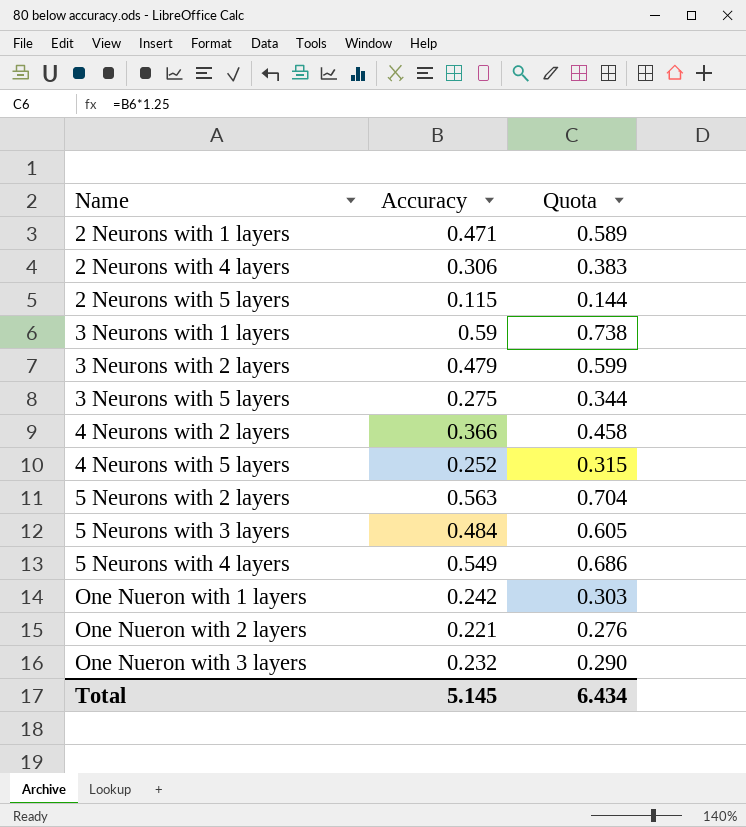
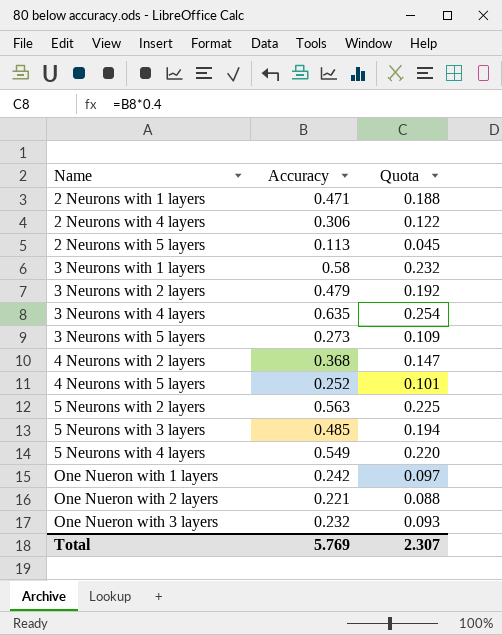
column Quota | formula: [Accuracy] * 1.25 -> [Accuracy] * 0.4
2 Neurons with 5 layers | Accuracy: 0.115 -> 0.113
3 Neurons with 1 layers | Accuracy: 0.59 -> 0.58
row 3 Neurons with 4 layers: none -> 0.635 | 0.254
3 Neurons with 5 layers | Accuracy: 0.275 -> 0.273
4 Neurons with 2 layers | Accuracy: 0.366 -> 0.368
5 Neurons with 3 layers | Accuracy: 0.484 -> 0.485
Total | Accuracy: 5.145 -> 5.769
Total | Quota: 6.434 -> 2.307

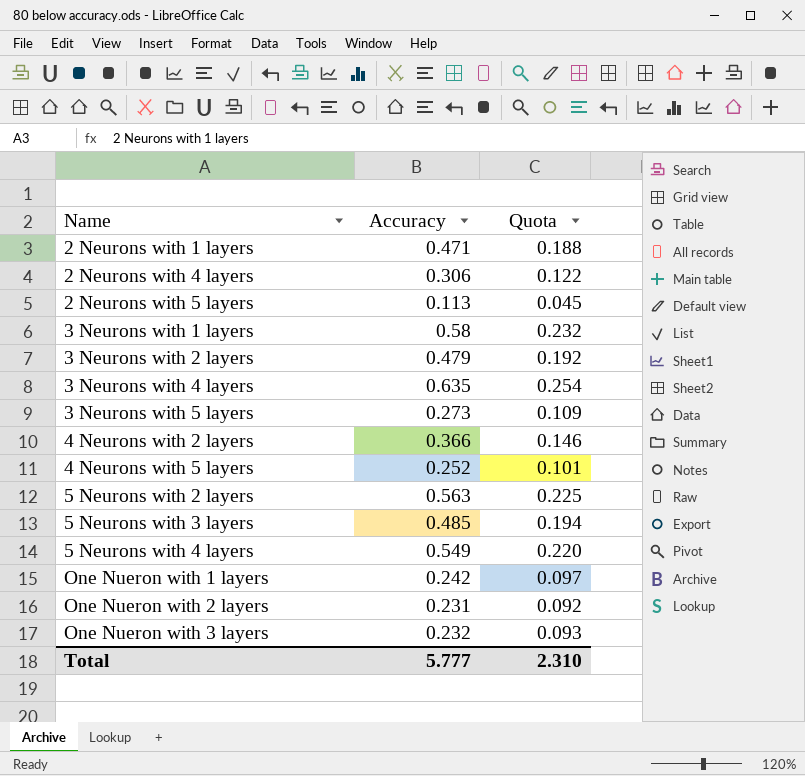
4 Neurons with 2 layers | Accuracy: 0.368 -> 0.366
4 Neurons with 2 layers | Quota: 0.147 -> 0.146
One Nueron with 2 layers | Accuracy: 0.221 -> 0.231
One Nueron with 2 layers | Quota: 0.088 -> 0.092
Total | Accuracy: 5.769 -> 5.777
Total | Quota: 2.307 -> 2.310

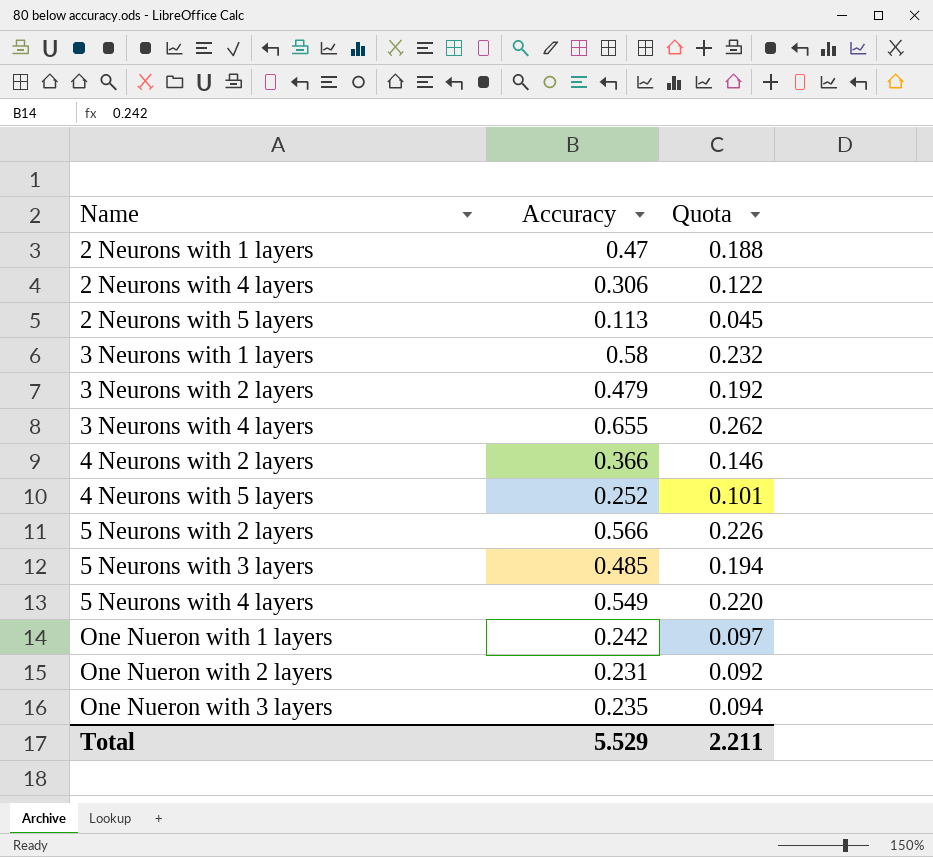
row 3 Neurons with 5 layers: 0.273 | 0.109 -> none
2 Neurons with 1 layers | Accuracy: 0.471 -> 0.47
3 Neurons with 4 layers | Accuracy: 0.635 -> 0.655
3 Neurons with 4 layers | Quota: 0.254 -> 0.262
5 Neurons with 2 layers | Accuracy: 0.563 -> 0.566
5 Neurons with 2 layers | Quota: 0.225 -> 0.226
One Nueron with 3 layers | Accuracy: 0.232 -> 0.235
One Nueron with 3 layers | Quota: 0.093 -> 0.094
Total | Accuracy: 5.777 -> 5.529
Total | Quota: 2.310 -> 2.211

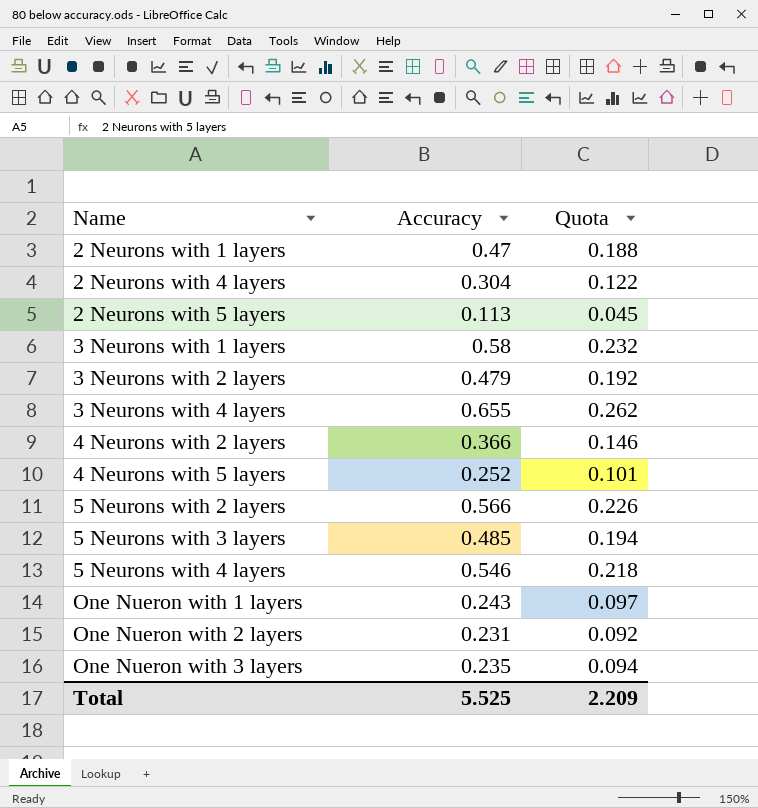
2 Neurons with 4 layers | Accuracy: 0.306 -> 0.304
5 Neurons with 4 layers | Accuracy: 0.549 -> 0.546
5 Neurons with 4 layers | Quota: 0.220 -> 0.218
One Nueron with 1 layers | Accuracy: 0.242 -> 0.243
Total | Accuracy: 5.529 -> 5.525
Total | Quota: 2.211 -> 2.209

